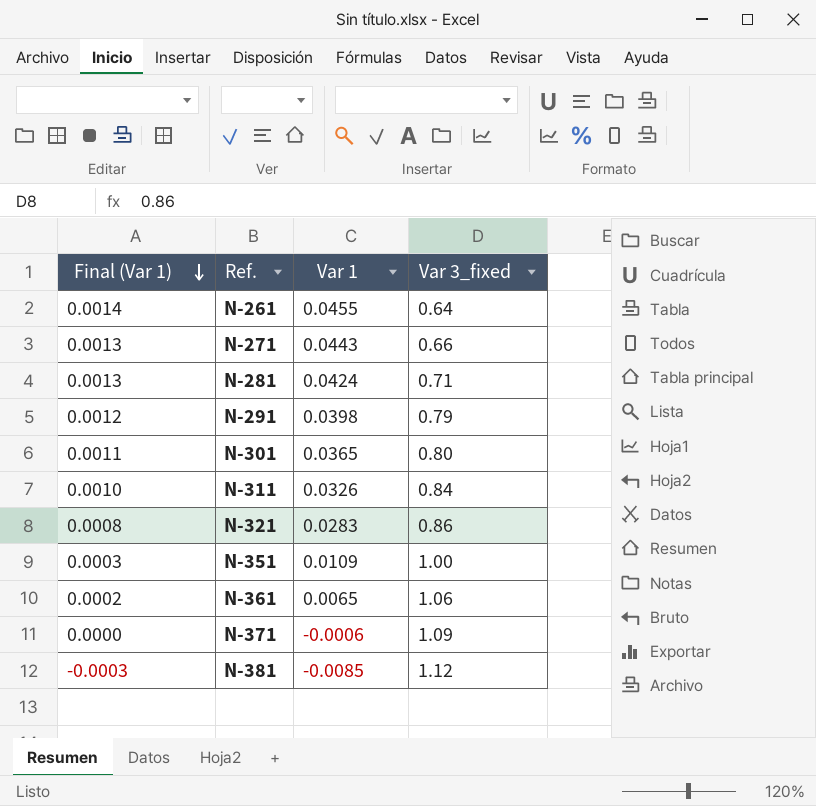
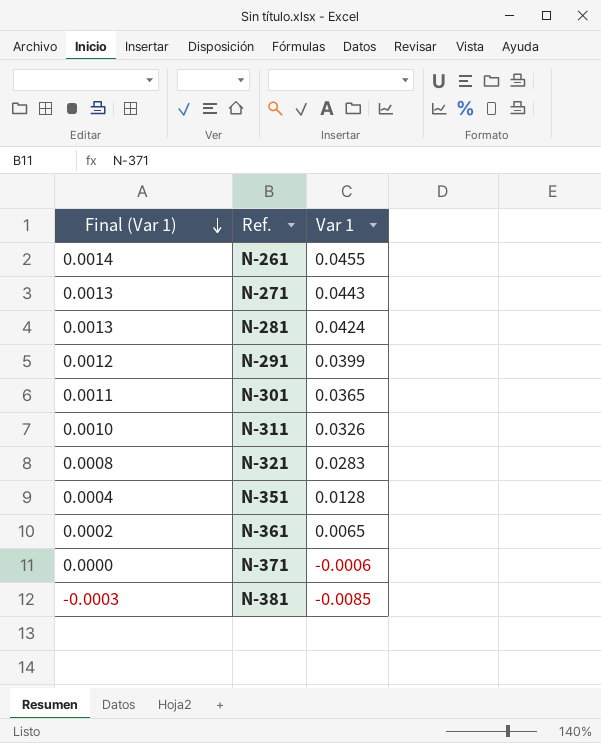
column Var 3_fixed | position: 4 -> none
N-291 | Var 1: 0.0398 -> 0.0399
N-351 | Final (Var 1): 0.0003 -> 0.0004
N-351 | Var 1: 0.0109 -> 0.0128

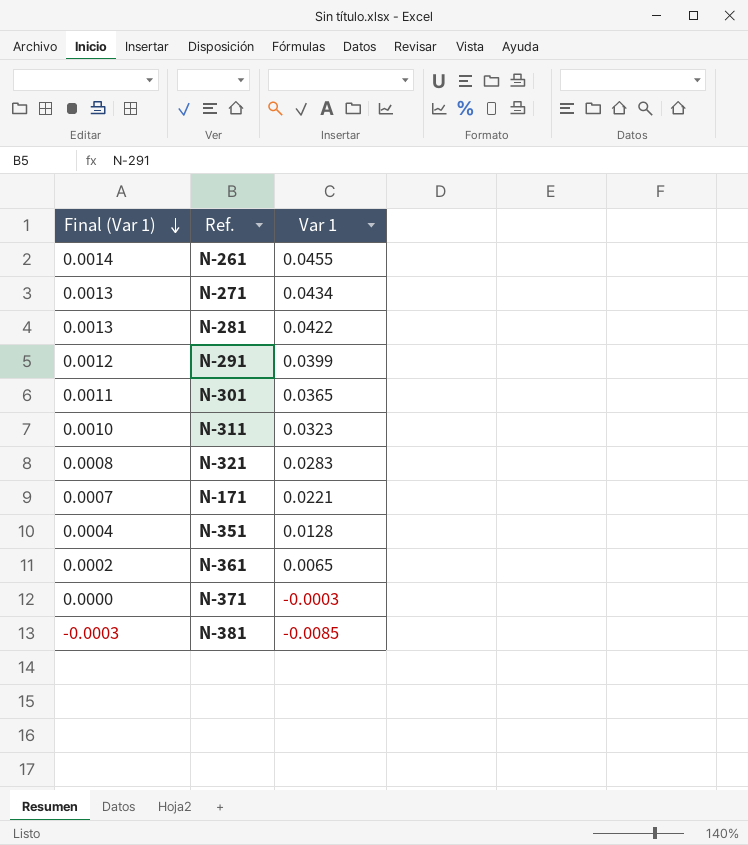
N-271 | Var 1: 0.0443 -> 0.0434
N-281 | Var 1: 0.0424 -> 0.0422
N-311 | Var 1: 0.0326 -> 0.0323
row N-171: none -> 0.0007 | 0.0221
N-371 | Var 1: -0.0006 -> -0.0003

